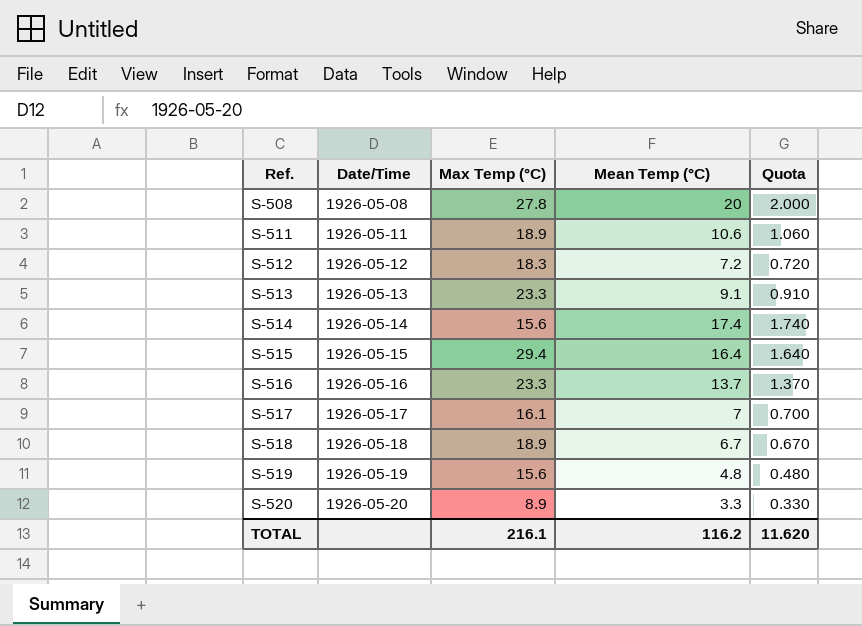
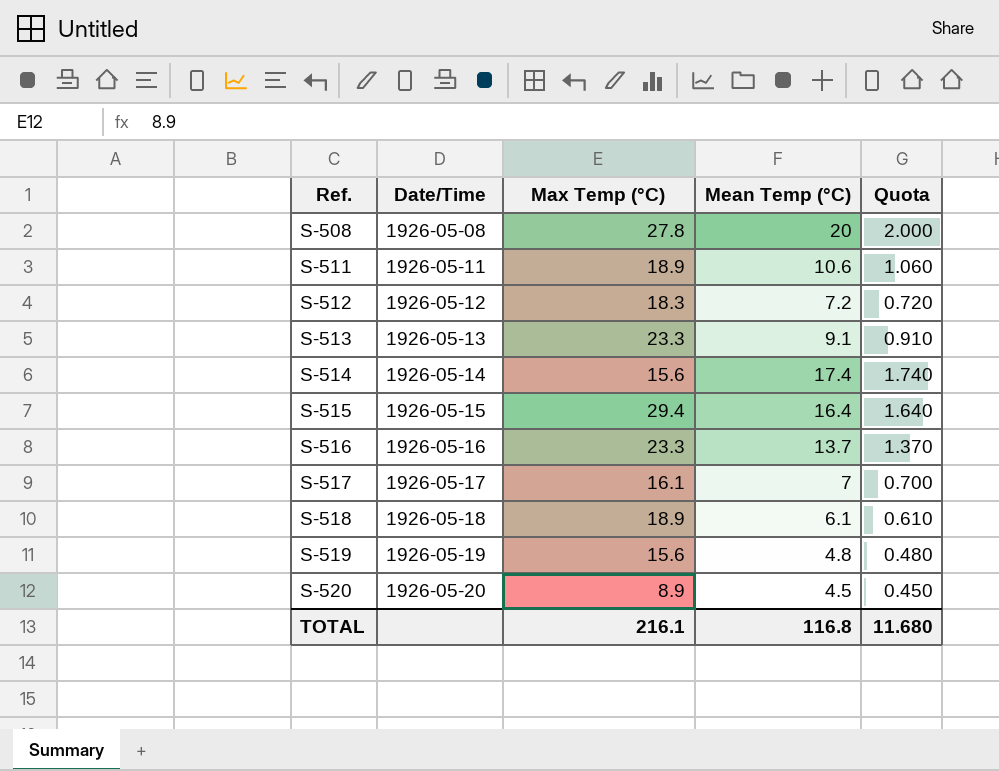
S-518 | Mean Temp (°C): 6.7 -> 6.1
S-518 | Quota: 0.670 -> 0.610
S-520 | Mean Temp (°C): 3.3 -> 4.5
S-520 | Quota: 0.330 -> 0.450
TOTAL | Mean Temp (°C): 116.2 -> 116.8
TOTAL | Quota: 11.620 -> 11.680

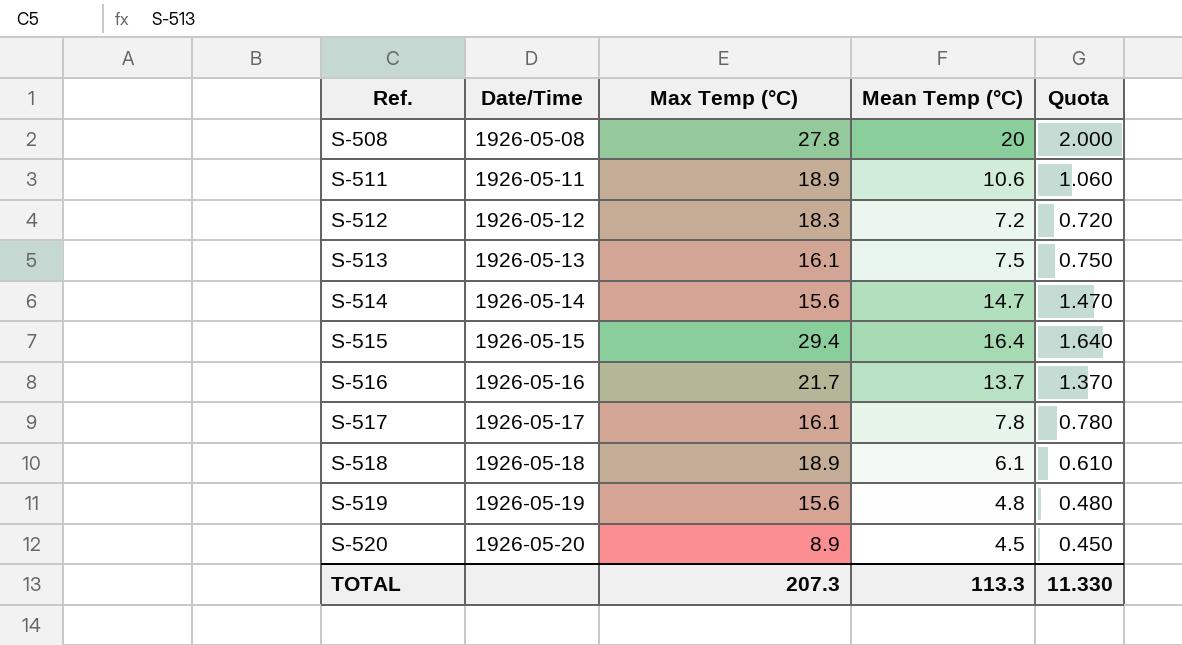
S-513 | Max Temp (°C): 23.3 -> 16.1
S-513 | Mean Temp (°C): 9.1 -> 7.5
S-513 | Quota: 0.910 -> 0.750
S-514 | Mean Temp (°C): 17.4 -> 14.7
S-514 | Quota: 1.740 -> 1.470
S-516 | Max Temp (°C): 23.3 -> 21.7
S-517 | Mean Temp (°C): 7 -> 7.8
S-517 | Quota: 0.700 -> 0.780
TOTAL | Max Temp (°C): 216.1 -> 207.3
TOTAL | Mean Temp (°C): 116.8 -> 113.3
TOTAL | Quota: 11.680 -> 11.330

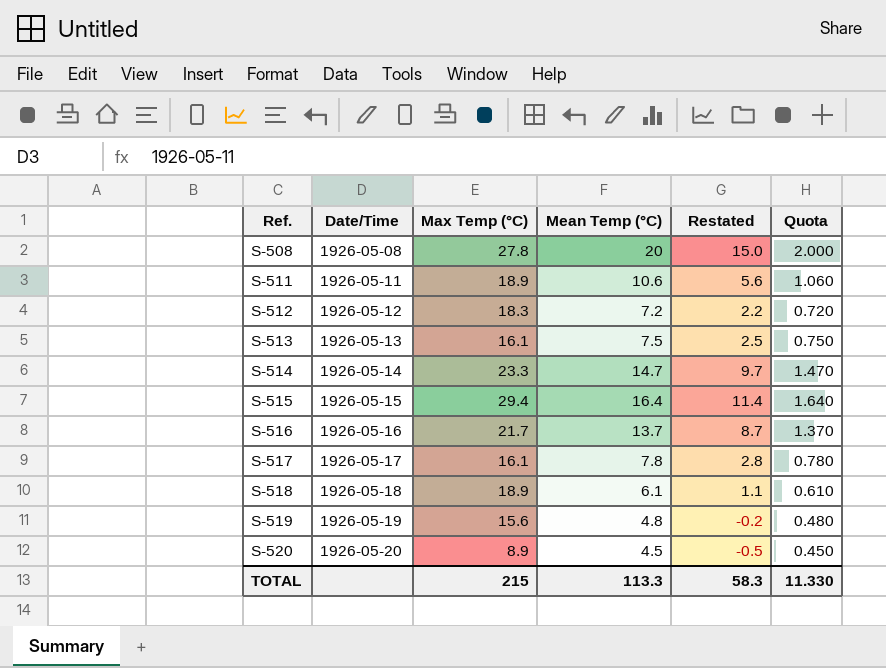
column Restated | formula: none -> [Mean Temp (°C)] - 5
S-514 | Max Temp (°C): 15.6 -> 23.3
TOTAL | Max Temp (°C): 207.3 -> 215

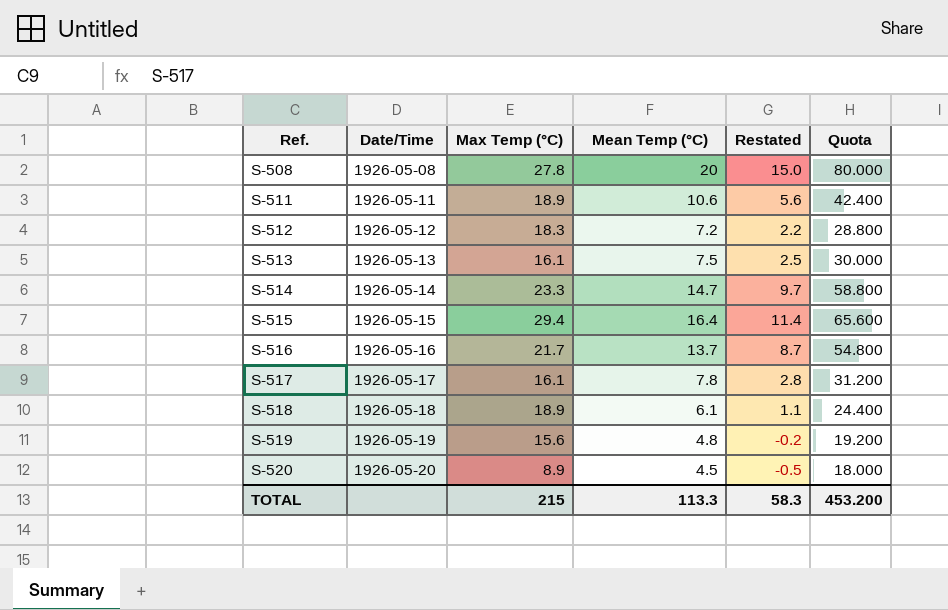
column Quota | formula: [Mean Temp (°C)] * 0.1 -> [Mean Temp (°C)] * 4
TOTAL | Quota: 11.330 -> 453.200

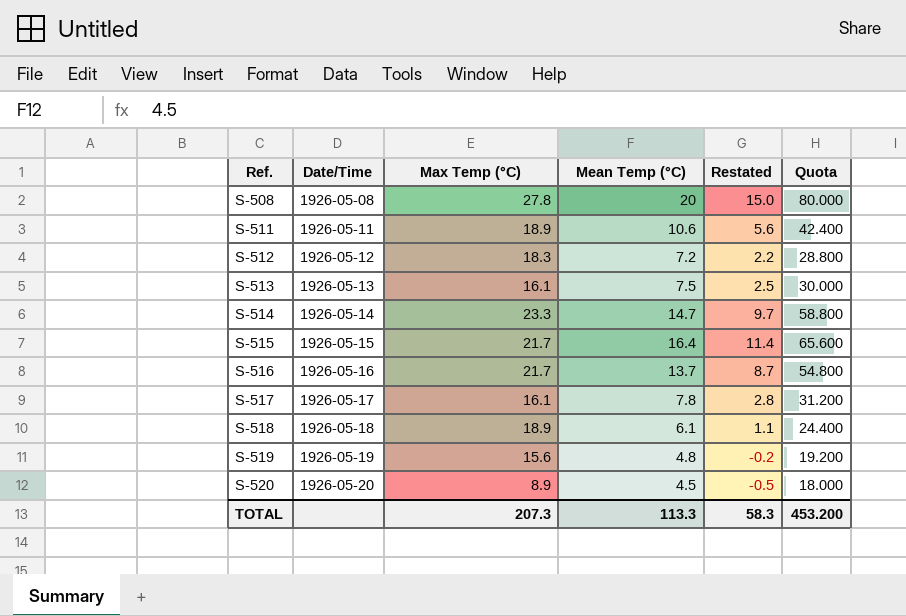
S-515 | Max Temp (°C): 29.4 -> 21.7
TOTAL | Max Temp (°C): 215 -> 207.3

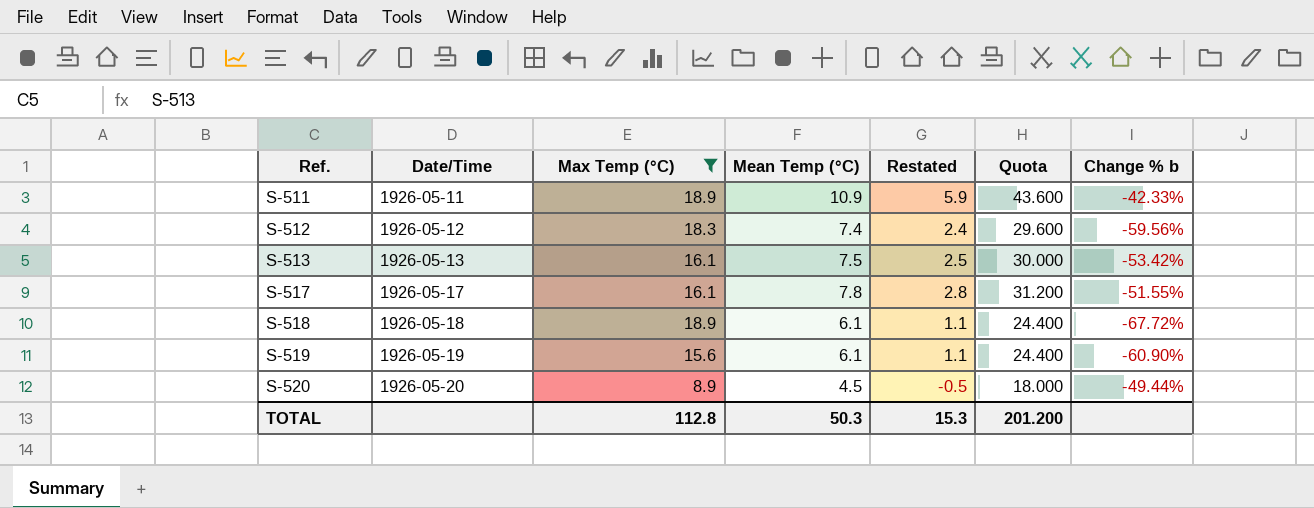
filter: none -> Max Temp (°C) <= 18.9
column Change % b | formula: none -> ([Mean Temp (°C)] - [Max Temp (°C)]) / [Max Temp (°C)]
S-511 | Mean Temp (°C): 10.6 -> 10.9
S-511 | Restated: 5.6 -> 5.9
S-511 | Quota: 42.400 -> 43.600
S-512 | Mean Temp (°C): 7.2 -> 7.4
S-512 | Restated: 2.2 -> 2.4
S-512 | Quota: 28.800 -> 29.600
S-519 | Mean Temp (°C): 4.8 -> 6.1
S-519 | Restated: -0.2 -> 1.1
S-519 | Quota: 19.200 -> 24.400
TOTAL | Max Temp (°C): 207.3 -> 112.8
TOTAL | Mean Temp (°C): 113.3 -> 50.3
TOTAL | Restated: 58.3 -> 15.3
TOTAL | Quota: 453.200 -> 201.200

